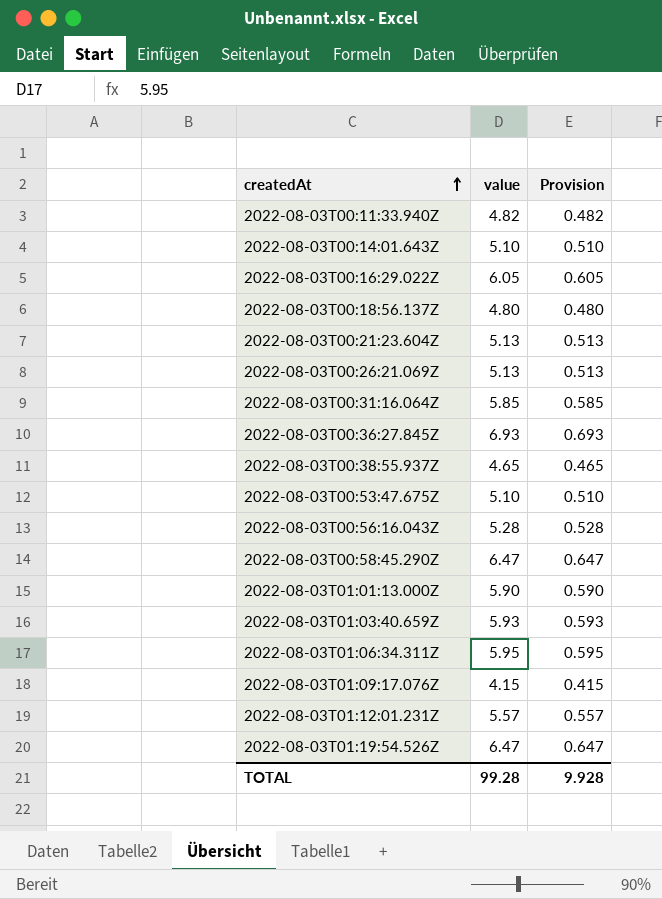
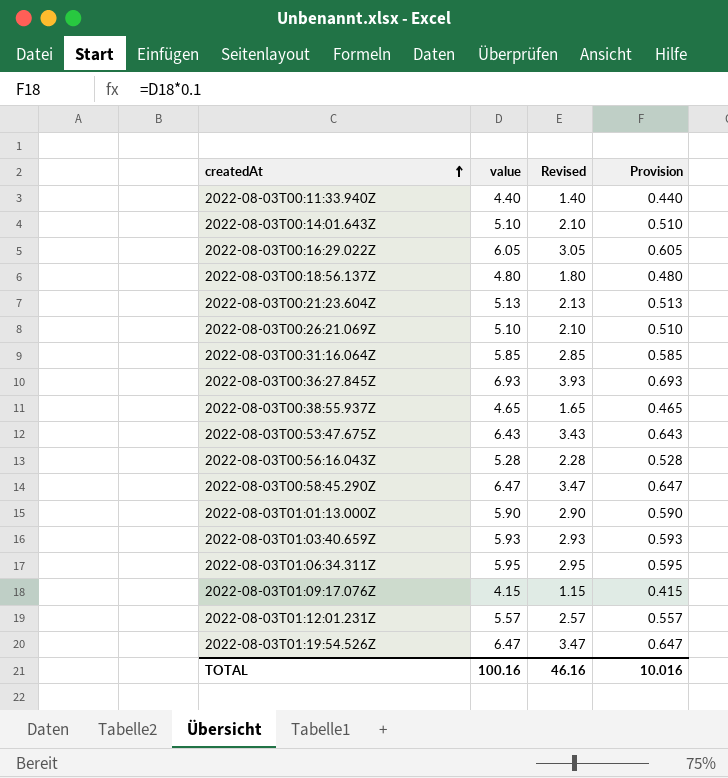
column Revised | formula: none -> [value] - 3
2022-08-03T00:11:33.940Z | value: 4.82 -> 4.40
2022-08-03T00:11:33.940Z | Provision: 0.482 -> 0.440
2022-08-03T00:26:21.069Z | value: 5.13 -> 5.10
2022-08-03T00:26:21.069Z | Provision: 0.513 -> 0.510
2022-08-03T00:53:47.675Z | value: 5.10 -> 6.43
2022-08-03T00:53:47.675Z | Provision: 0.510 -> 0.643
TOTAL | value: 99.28 -> 100.16
TOTAL | Provision: 9.928 -> 10.016

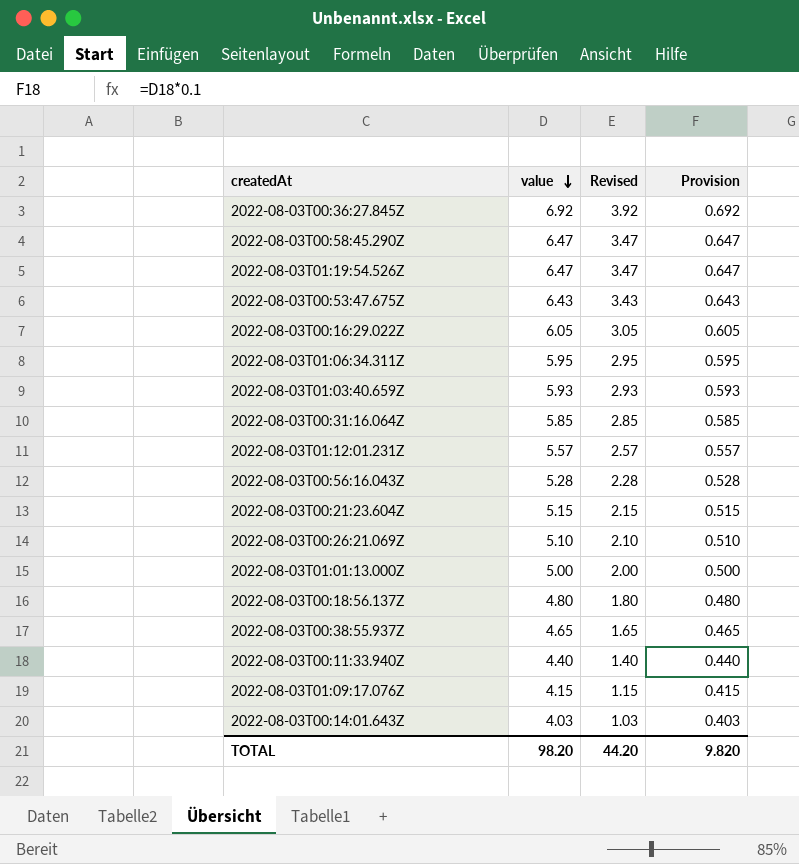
row order: createdAt ascending -> value descending
2022-08-03T00:36:27.845Z | value: 6.93 -> 6.92
2022-08-03T00:36:27.845Z | Revised: 3.93 -> 3.92
2022-08-03T00:36:27.845Z | Provision: 0.693 -> 0.692
2022-08-03T00:21:23.604Z | value: 5.13 -> 5.15
2022-08-03T00:21:23.604Z | Revised: 2.13 -> 2.15
2022-08-03T00:21:23.604Z | Provision: 0.513 -> 0.515
2022-08-03T01:01:13.000Z | value: 5.90 -> 5.00
2022-08-03T01:01:13.000Z | Revised: 2.90 -> 2.00
2022-08-03T01:01:13.000Z | Provision: 0.590 -> 0.500
2022-08-03T00:14:01.643Z | value: 5.10 -> 4.03
2022-08-03T00:14:01.643Z | Revised: 2.10 -> 1.03
2022-08-03T00:14:01.643Z | Provision: 0.510 -> 0.403
TOTAL | value: 100.16 -> 98.20
TOTAL | Revised: 46.16 -> 44.20
TOTAL | Provision: 10.016 -> 9.820

